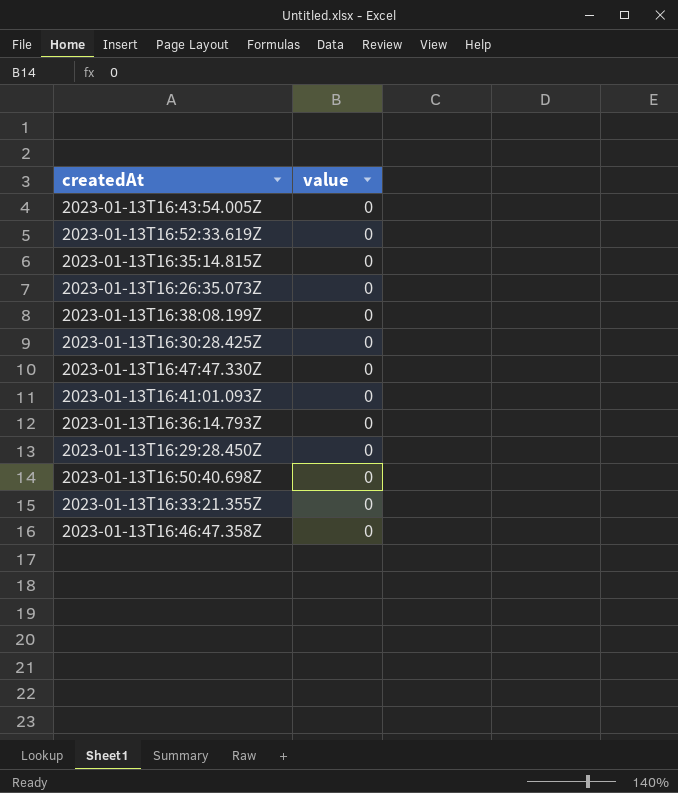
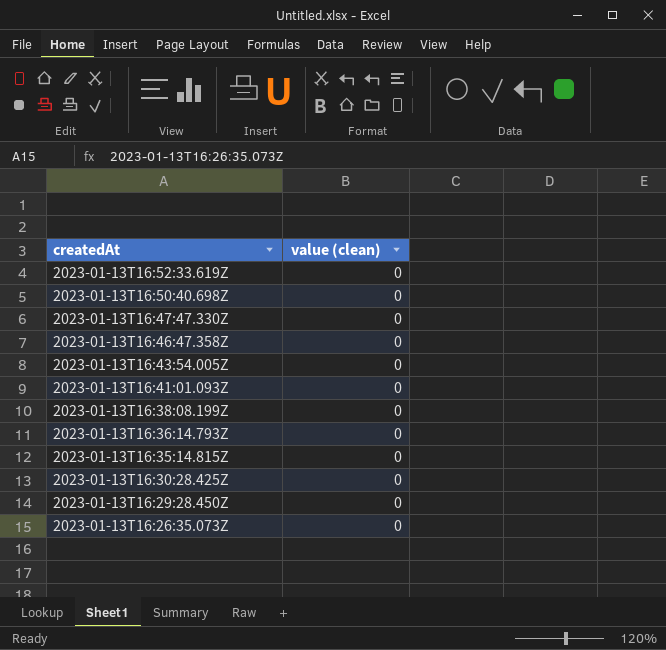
row order: none -> createdAt descending
column name: value -> value (clean)
row 2023-01-13T16:33:21.355Z: 0 -> none

